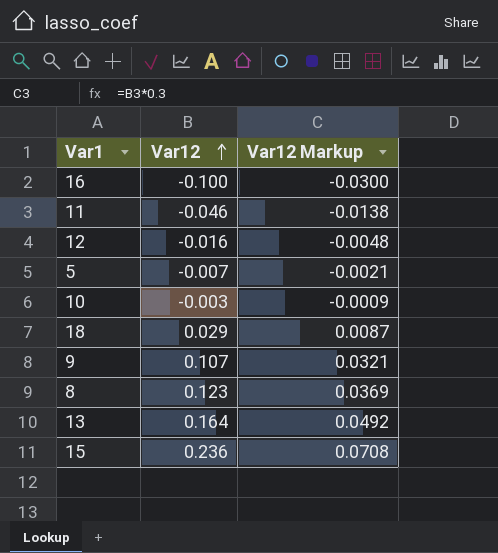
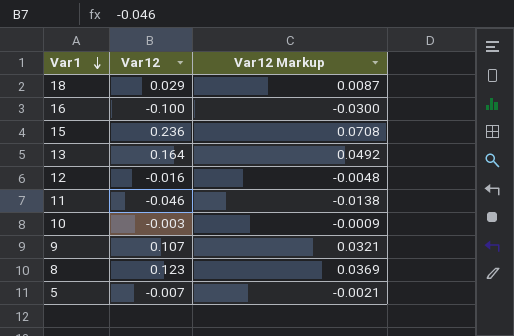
row order: Var12 ascending -> Var1 descending

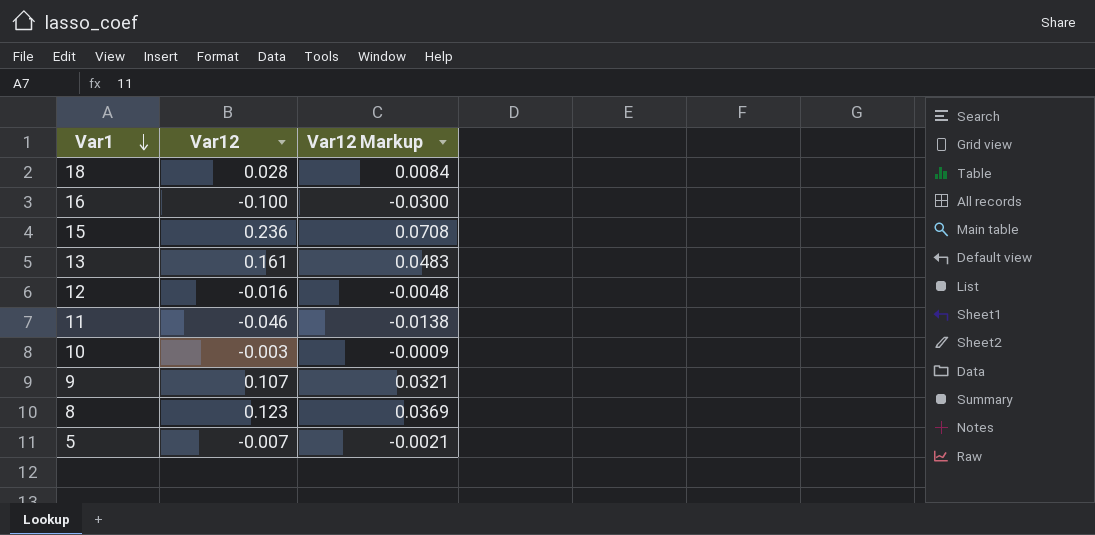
18 | Var12: 0.029 -> 0.028
18 | Var12 Markup: 0.0087 -> 0.0084
13 | Var12: 0.164 -> 0.161
13 | Var12 Markup: 0.0492 -> 0.0483

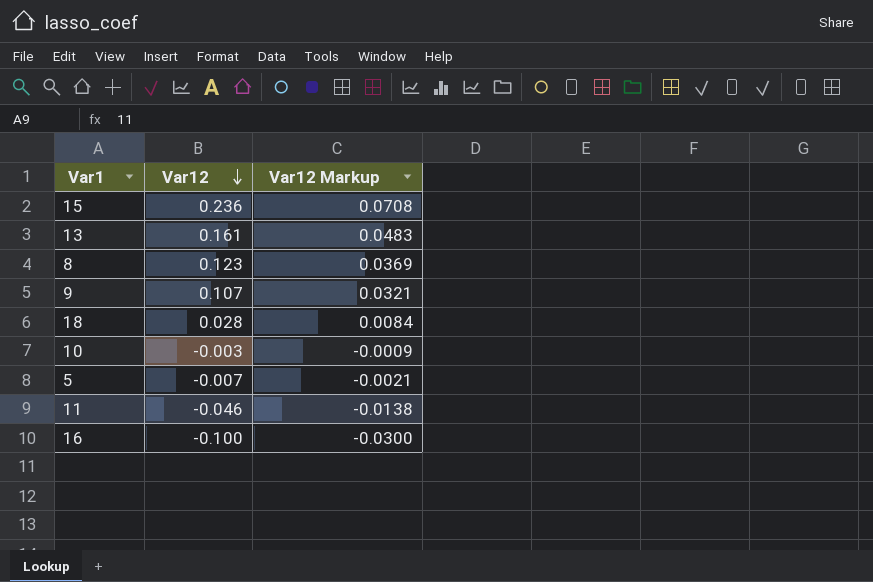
row order: Var1 descending -> Var12 descending
row 12: -0.016 | -0.0048 -> none

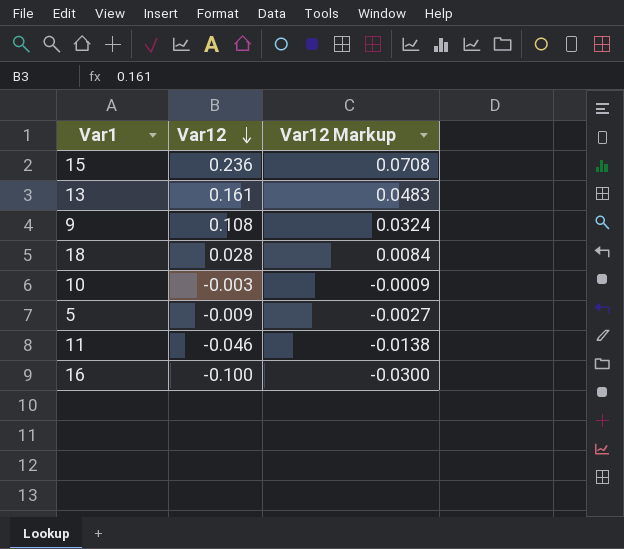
row 8: 0.123 | 0.0369 -> none
9 | Var12: 0.107 -> 0.108
9 | Var12 Markup: 0.0321 -> 0.0324
5 | Var12: -0.007 -> -0.009
5 | Var12 Markup: -0.0021 -> -0.0027

